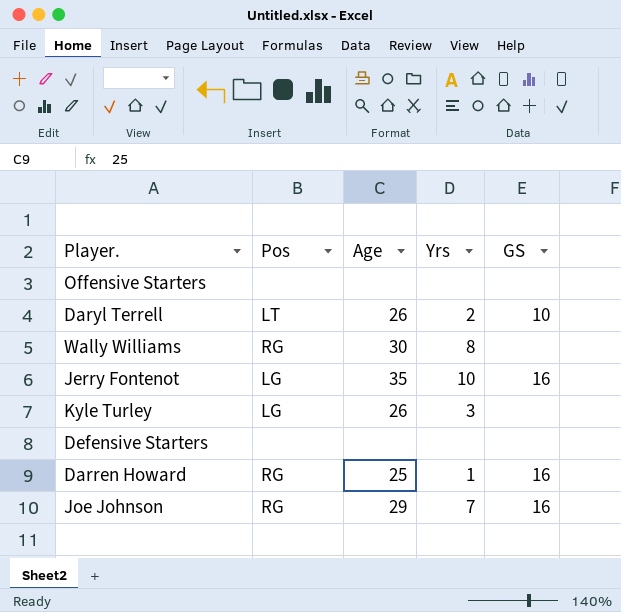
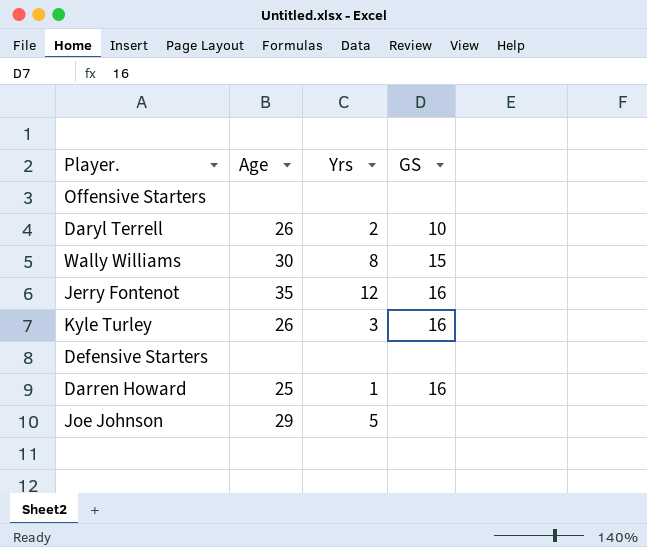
column Pos | position: 2 -> none
Wally Williams | GS: none -> 15
Jerry Fontenot | Yrs: 10 -> 12
Kyle Turley | GS: none -> 16
Joe Johnson | Yrs: 7 -> 5
Joe Johnson | GS: 16 -> none

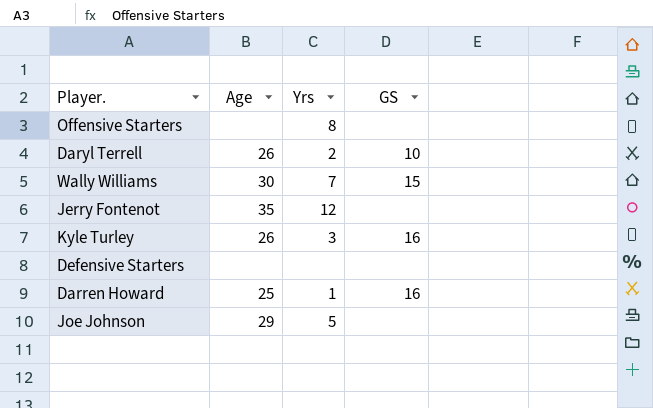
Offensive Starters | Yrs: none -> 8
Wally Williams | Yrs: 8 -> 7
Jerry Fontenot | GS: 16 -> none

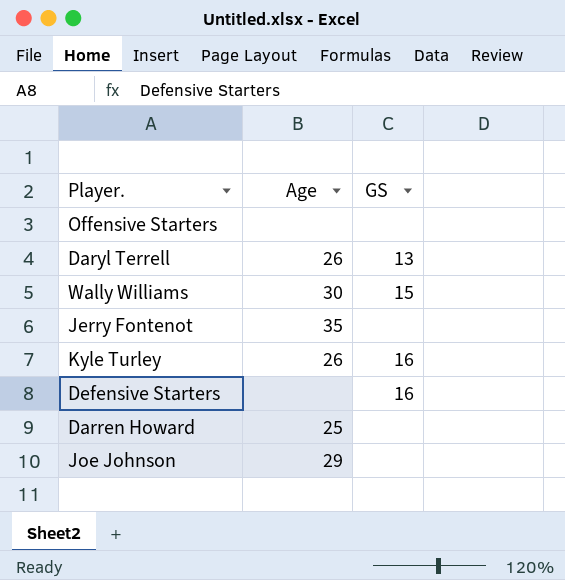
column Yrs | position: 3 -> none
Daryl Terrell | GS: 10 -> 13
Defensive Starters | GS: none -> 16
Darren Howard | GS: 16 -> none

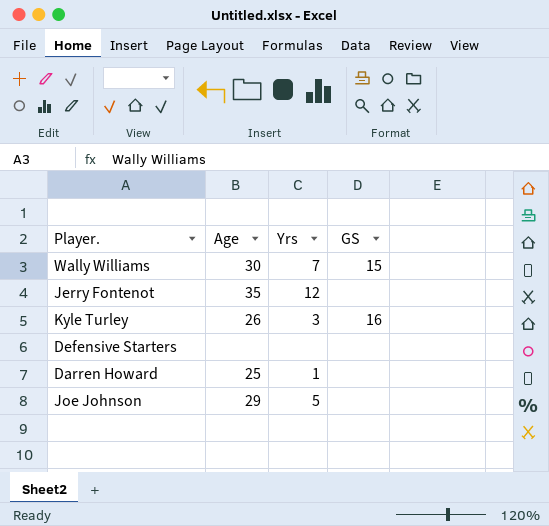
column Yrs | position: none -> 3
row Offensive Starters: none | none -> none
row Daryl Terrell: 26 | 13 -> none
Defensive Starters | GS: 16 -> none

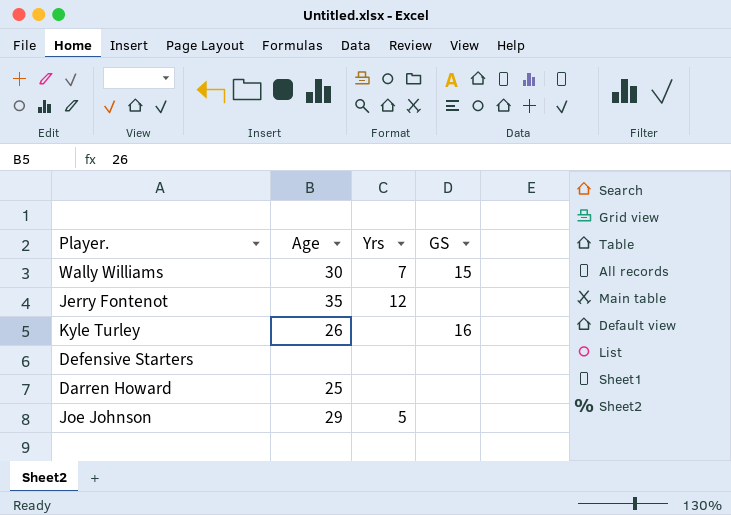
Kyle Turley | Yrs: 3 -> none
Darren Howard | Yrs: 1 -> none

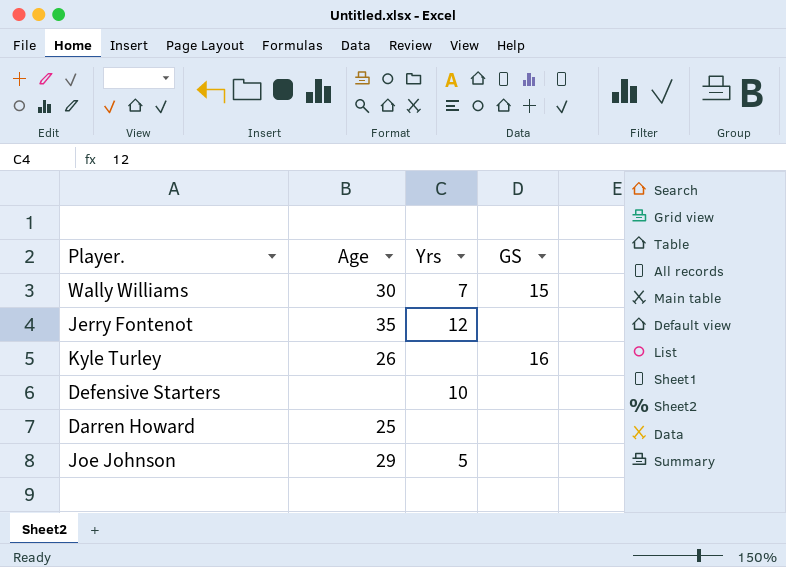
Defensive Starters | Yrs: none -> 10

